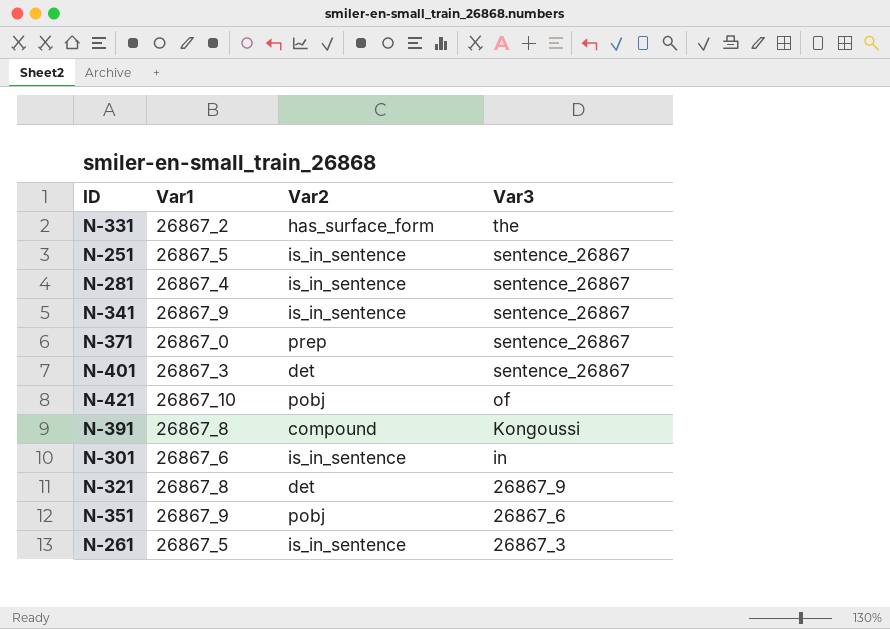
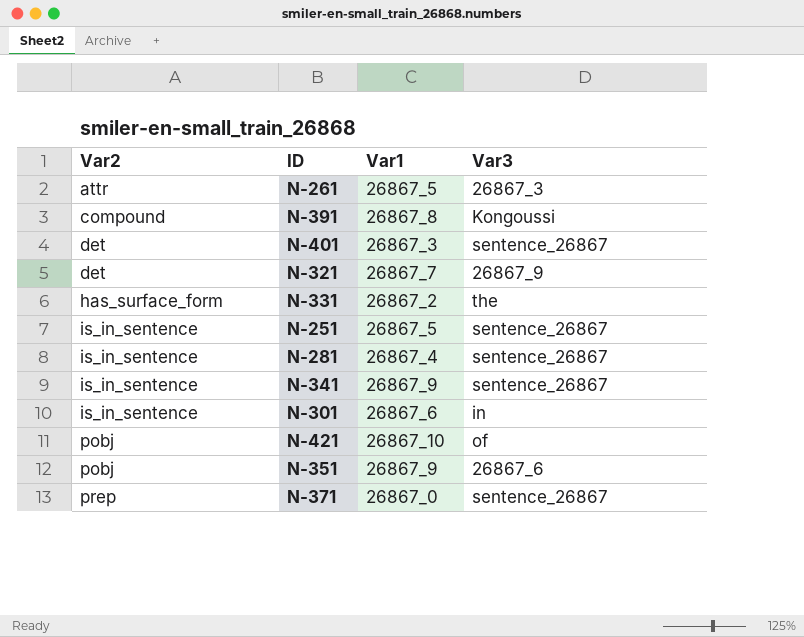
row order: Var3 descending -> Var2 ascending
column Var2 | position: 3 -> 1
N-261 | Var2: is_in_sentence -> attr
N-321 | Var1: 26867_8 -> 26867_7

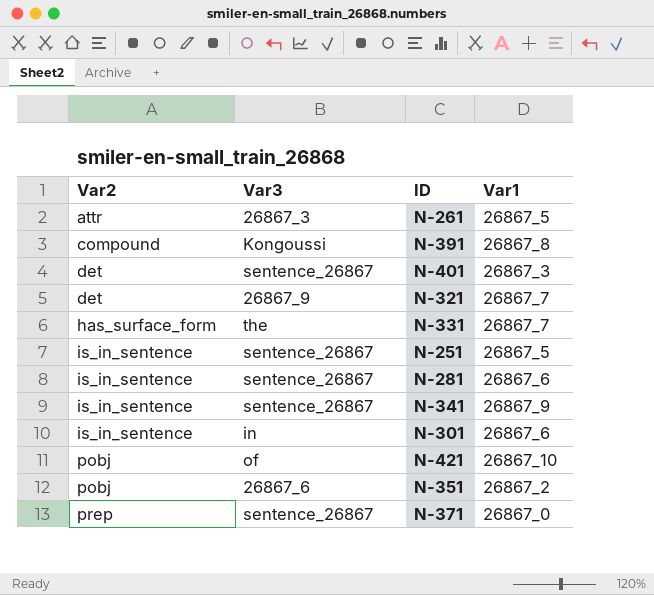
column Var3 | position: 4 -> 2
N-331 | Var1: 26867_2 -> 26867_7
N-281 | Var1: 26867_4 -> 26867_6
N-351 | Var1: 26867_9 -> 26867_2

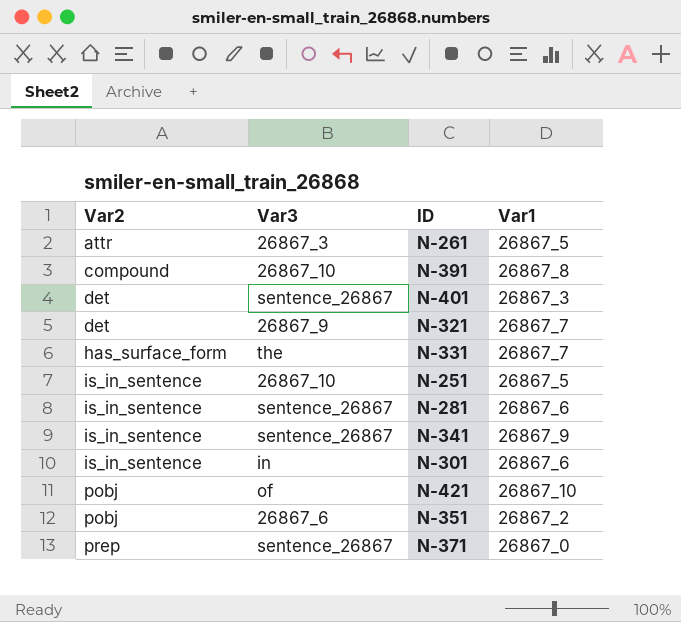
N-391 | Var3: Kongoussi -> 26867_10
N-251 | Var3: sentence_26867 -> 26867_10

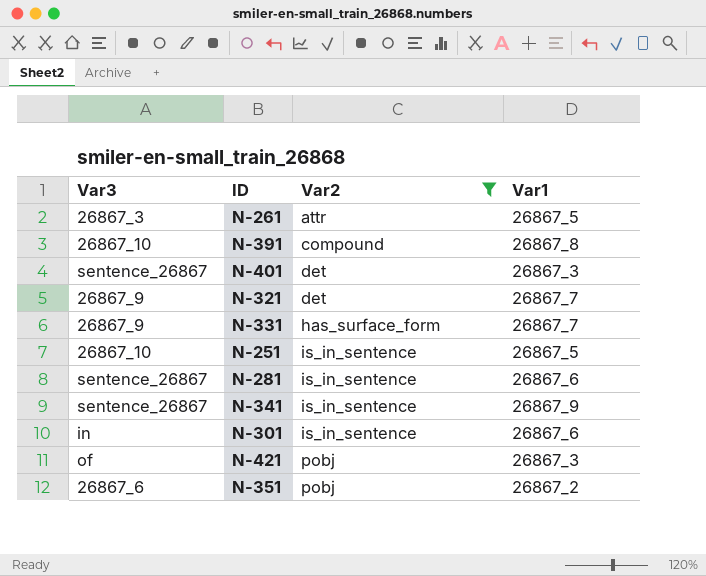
filter: none -> Var2 != prep
column Var2 | position: 1 -> 3
N-331 | Var3: the -> 26867_9
N-421 | Var1: 26867_10 -> 26867_3

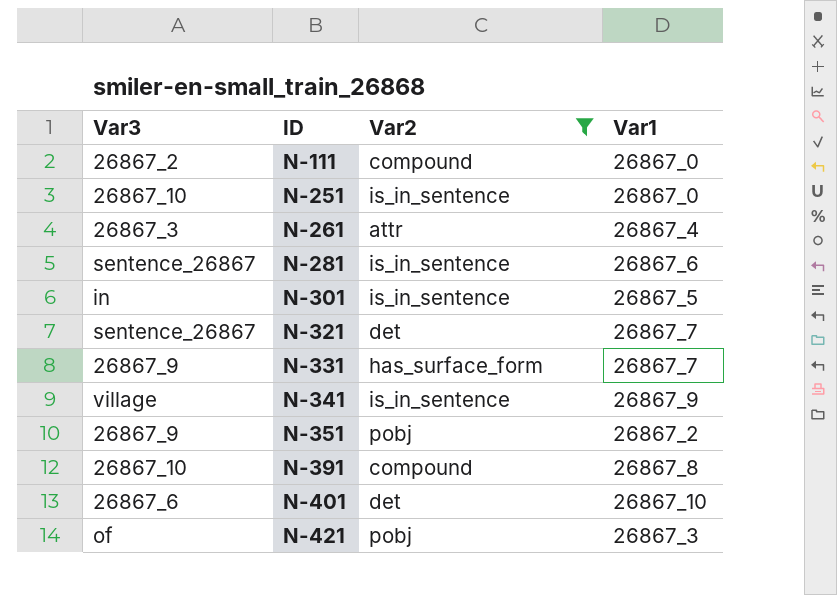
row order: Var2 ascending -> ID ascending
row N-111: none -> 26867_2 | compound | 26867_0
N-251 | Var1: 26867_5 -> 26867_0
N-261 | Var1: 26867_5 -> 26867_4
N-301 | Var1: 26867_6 -> 26867_5
N-321 | Var3: 26867_9 -> sentence_26867
N-341 | Var3: sentence_26867 -> village
N-351 | Var3: 26867_6 -> 26867_9
N-401 | Var3: sentence_26867 -> 26867_6
N-401 | Var1: 26867_3 -> 26867_10

